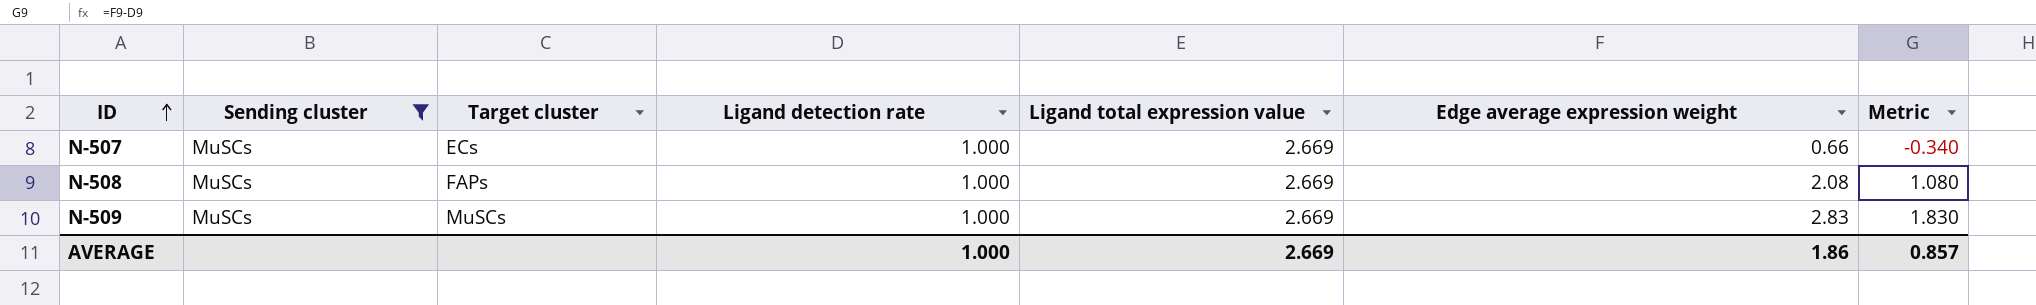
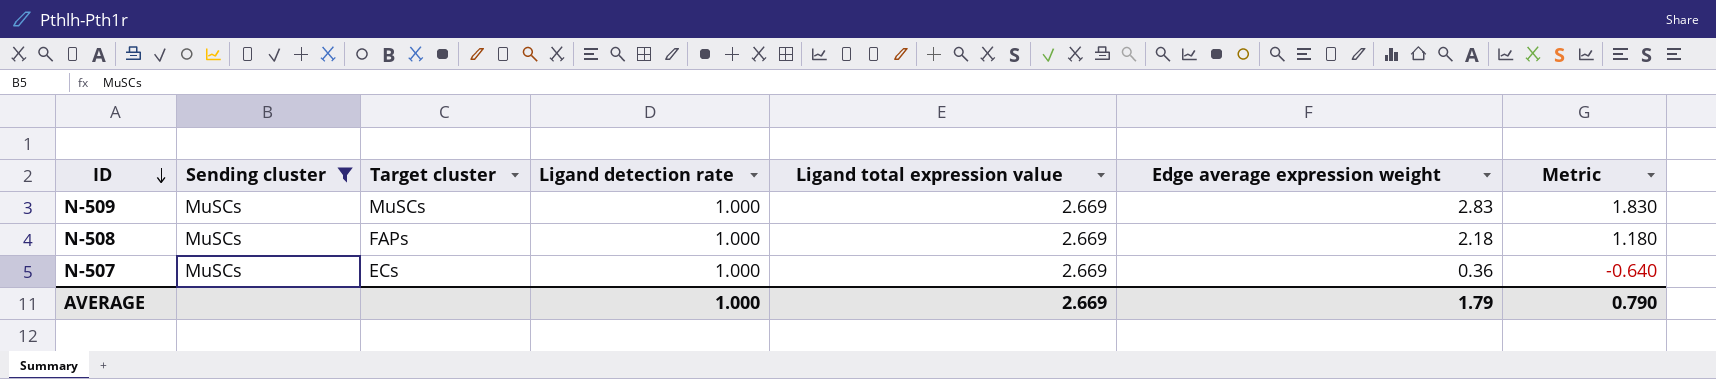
row order: ID ascending -> ID descending
N-508 | Edge average expression weight: 2.08 -> 2.18
N-508 | Metric: 1.080 -> 1.180
N-507 | Edge average expression weight: 0.66 -> 0.36
N-507 | Metric: -0.340 -> -0.640
AVERAGE | Edge average expression weight: 1.86 -> 1.79
AVERAGE | Metric: 0.857 -> 0.790

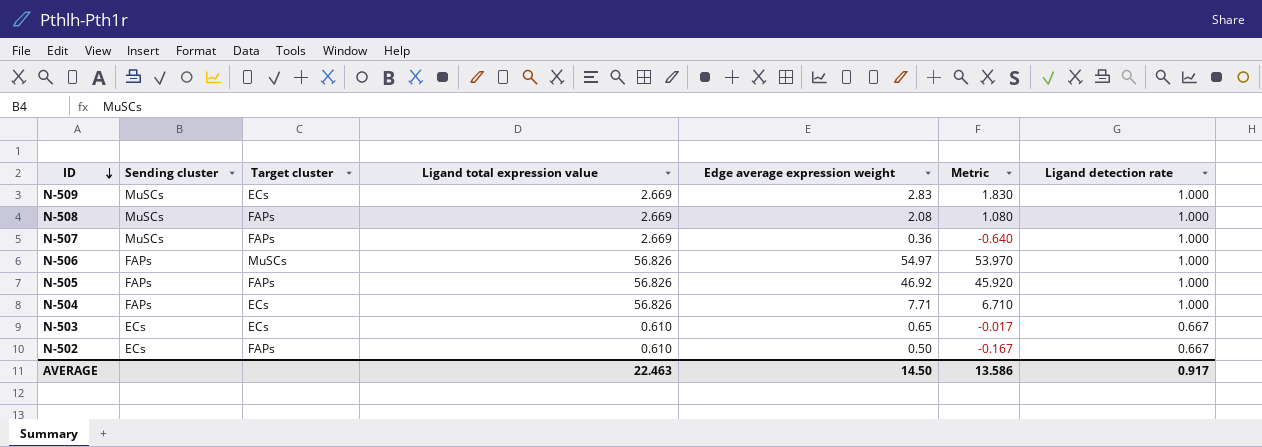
filter: Sending cluster = MuSCs -> none
column Ligand detection rate | position: 4 -> 7
N-509 | Target cluster: MuSCs -> ECs
N-508 | Edge average expression weight: 2.18 -> 2.08
N-508 | Metric: 1.180 -> 1.080
N-507 | Target cluster: ECs -> FAPs
AVERAGE | Ligand total expression value: 2.669 -> 22.463
AVERAGE | Edge average expression weight: 1.79 -> 14.50
AVERAGE | Metric: 0.790 -> 13.586
AVERAGE | Ligand detection rate: 1.000 -> 0.917

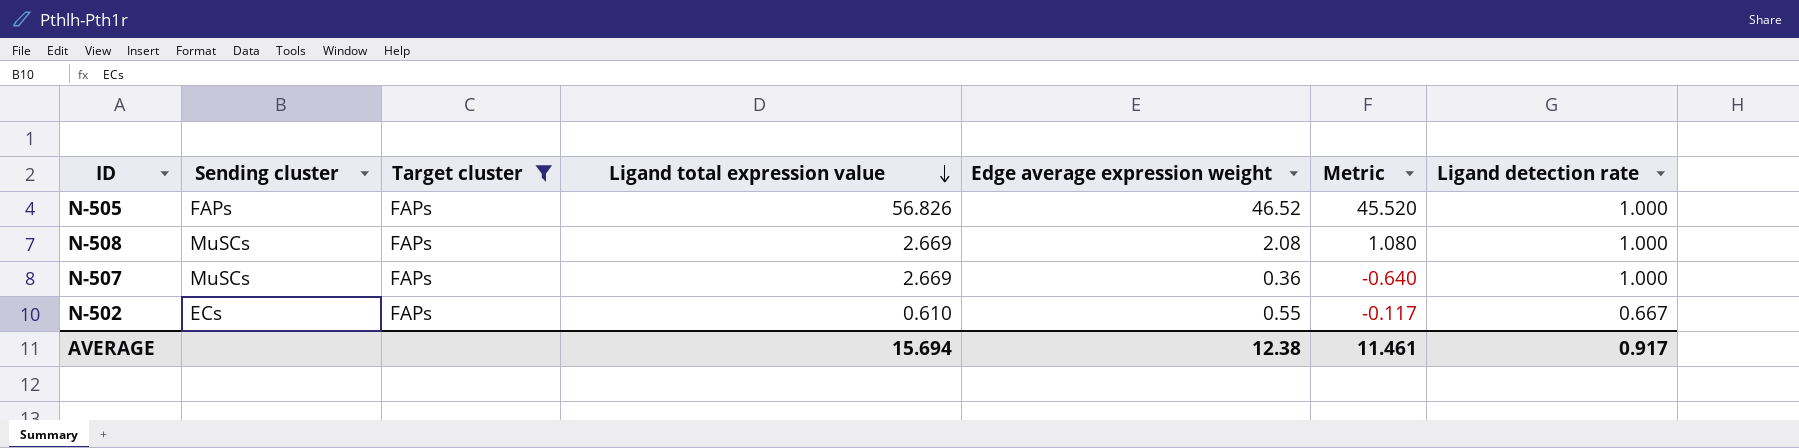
filter: none -> Target cluster = FAPs
row order: ID descending -> Ligand total expression value descending
N-505 | Edge average expression weight: 46.92 -> 46.52
N-505 | Metric: 45.920 -> 45.520
N-502 | Edge average expression weight: 0.50 -> 0.55
N-502 | Metric: -0.167 -> -0.117
AVERAGE | Ligand total expression value: 22.463 -> 15.694
AVERAGE | Edge average expression weight: 14.50 -> 12.38
AVERAGE | Metric: 13.586 -> 11.461

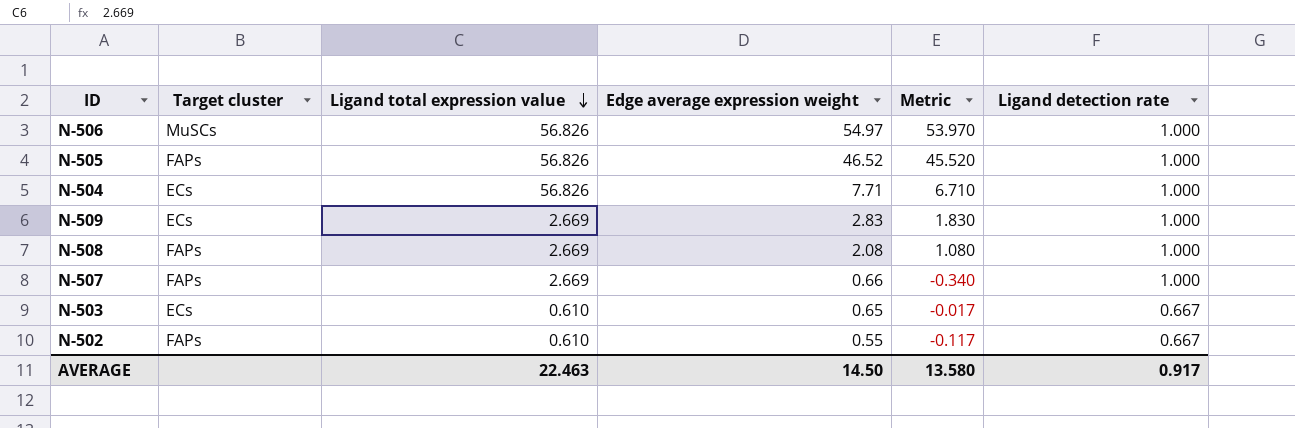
filter: Target cluster = FAPs -> none
column Sending cluster | position: 2 -> none
N-507 | Edge average expression weight: 0.36 -> 0.66
N-507 | Metric: -0.640 -> -0.340
AVERAGE | Ligand total expression value: 15.694 -> 22.463
AVERAGE | Edge average expression weight: 12.38 -> 14.50
AVERAGE | Metric: 11.461 -> 13.580

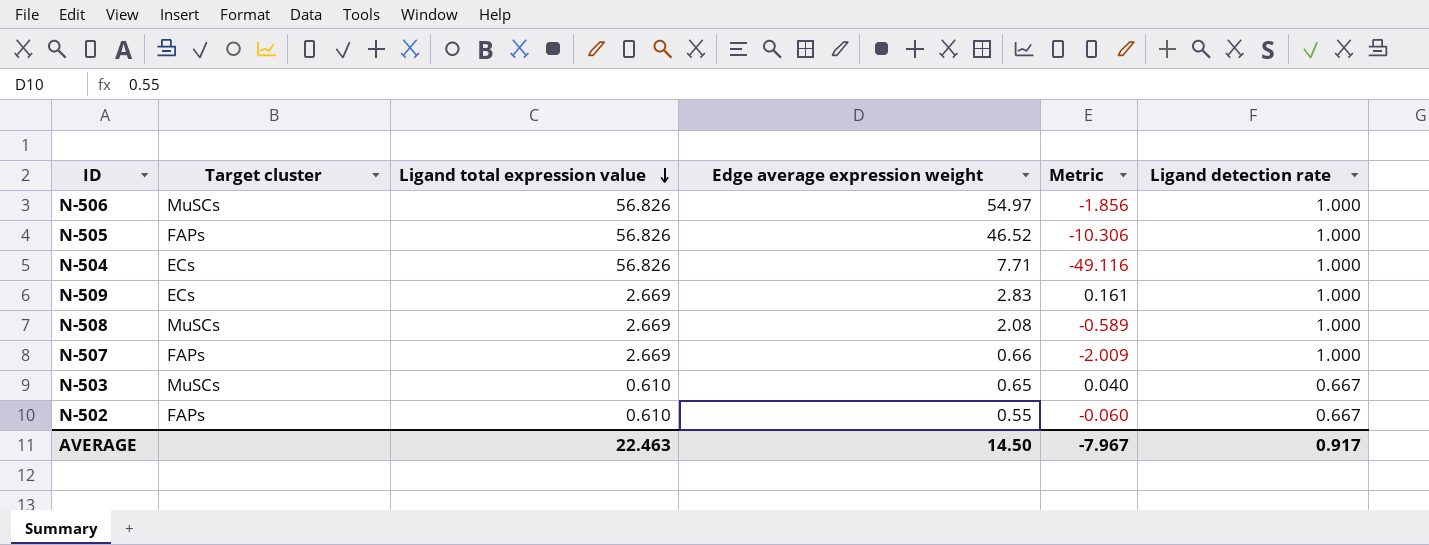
column Metric | formula: [Edge average expression weight] - [Ligand detection rate] -> [Edge average expression weight] - [Ligand total expression value]
N-508 | Target cluster: FAPs -> MuSCs
N-503 | Target cluster: ECs -> MuSCs
AVERAGE | Metric: 13.580 -> -7.967

